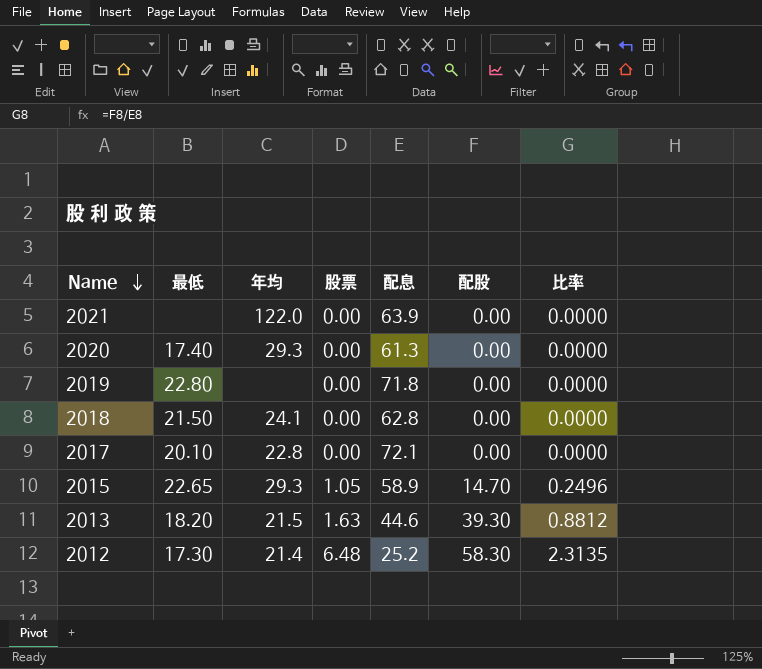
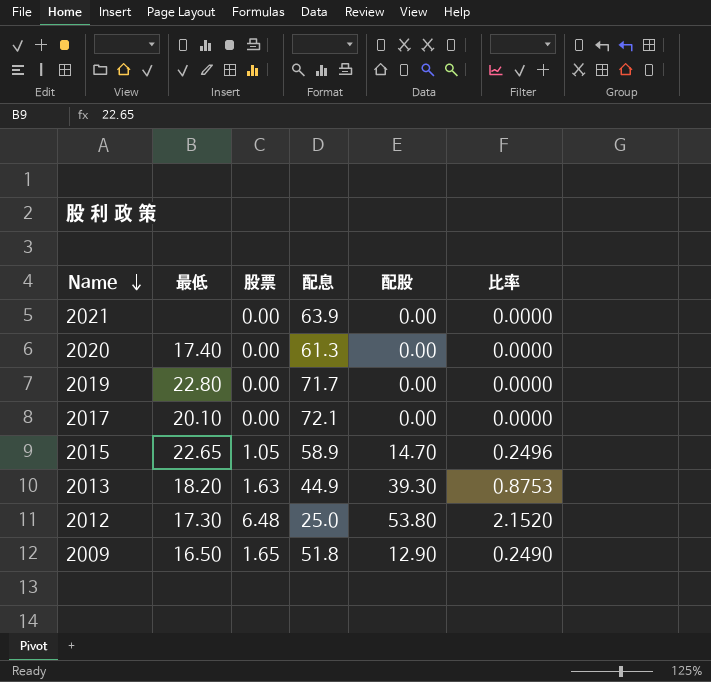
column 年均 | position: 3 -> none
row 2018: 21.50 | 24.1 | 0.00 | 62.8 | 0.00 | 0.0000 -> none
2019 | 配息: 71.8 -> 71.7
2013 | 配息: 44.6 -> 44.9
2013 | 比率: 0.8812 -> 0.8753
2012 | 配息: 25.2 -> 25.0
2012 | 配股: 58.30 -> 53.80
2012 | 比率: 2.3135 -> 2.1520
row 2009: none -> 16.50 | 1.65 | 51.8 | 12.90 | 0.2490

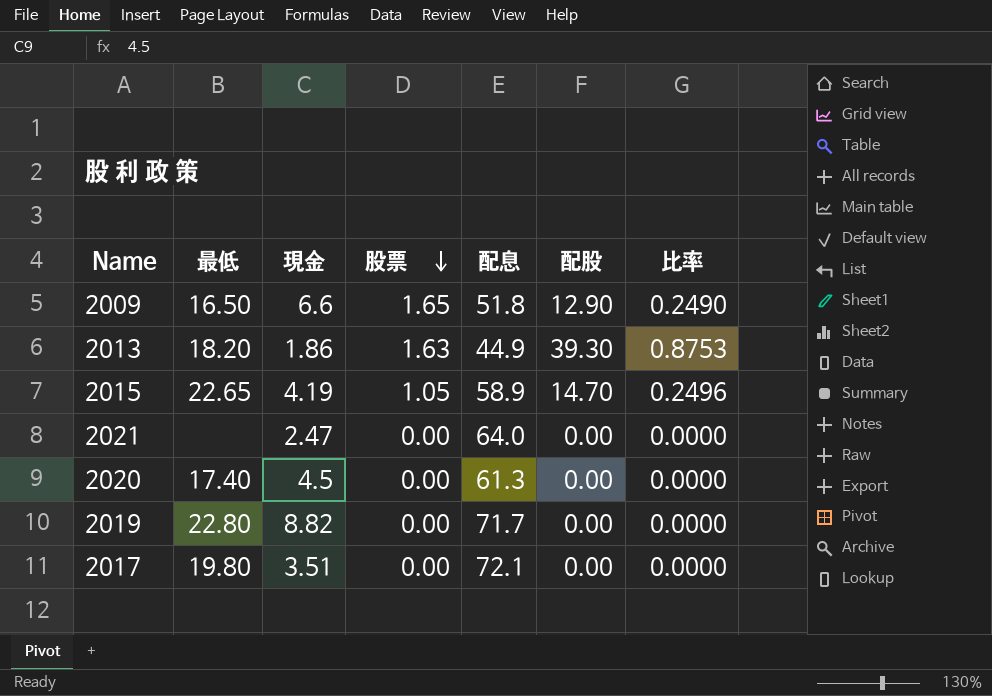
row order: Name descending -> 股票 descending
column 現金 | position: none -> 3
row 2012: 17.30 | 6.48 | 25.0 | 53.80 | 2.1520 -> none
2021 | 配息: 63.9 -> 64.0
2017 | 最低: 20.10 -> 19.80

